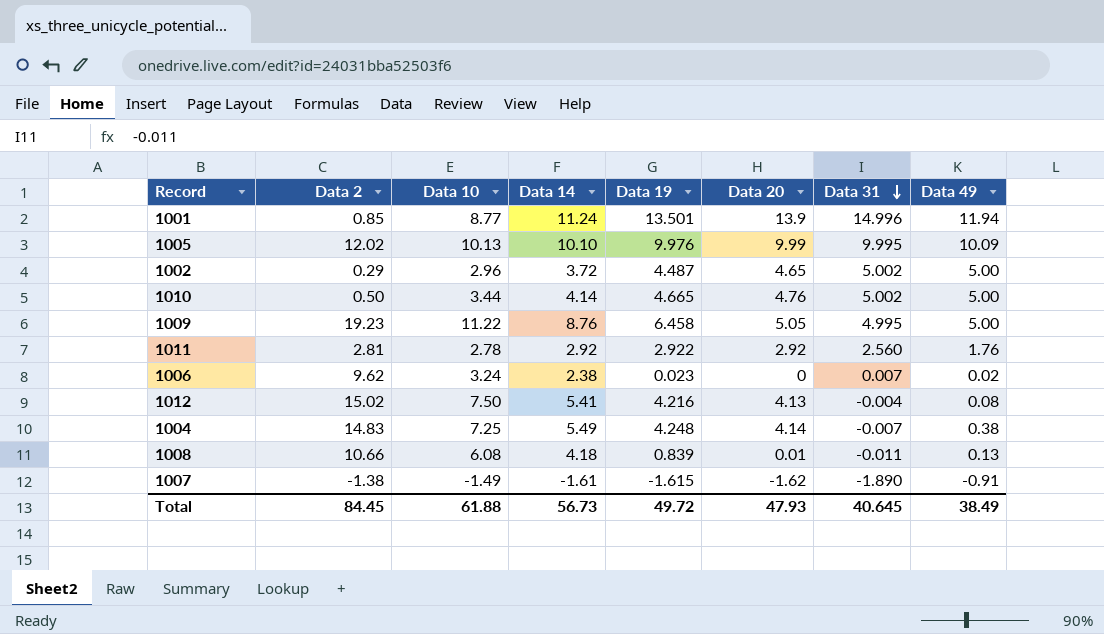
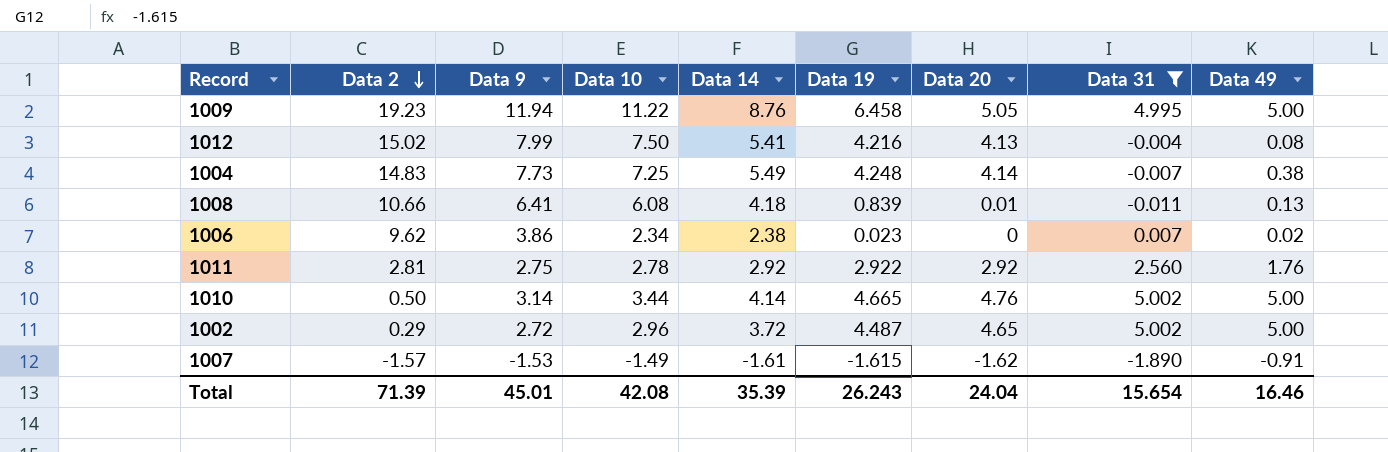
filter: none -> Data 31 <= 5.002
row order: Data 31 descending -> Data 2 descending
column Data 9 | position: none -> 3
1006 | Data 10: 3.24 -> 2.34
1007 | Data 2: -1.38 -> -1.57
Total | Data 2: 84.45 -> 71.39
Total | Data 10: 61.88 -> 42.08
Total | Data 14: 56.73 -> 35.39
Total | Data 19: 49.72 -> 26.243
Total | Data 20: 47.93 -> 24.04
Total | Data 31: 40.645 -> 15.654
Total | Data 49: 38.49 -> 16.46

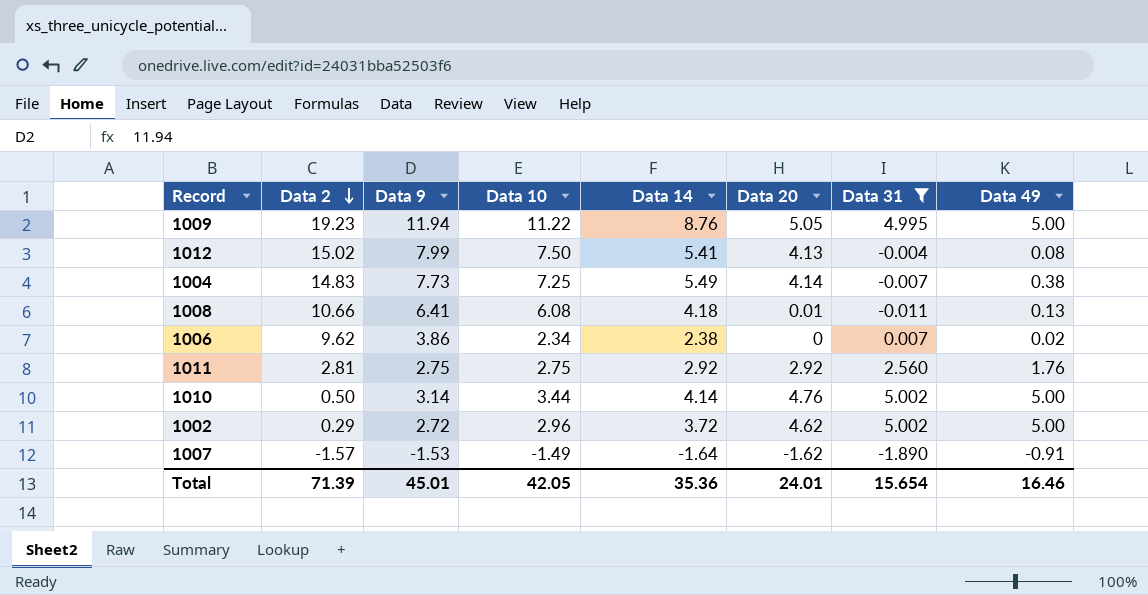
column Data 19 | position: 6 -> none
1011 | Data 10: 2.78 -> 2.75
1002 | Data 20: 4.65 -> 4.62
1007 | Data 14: -1.61 -> -1.64
Total | Data 10: 42.08 -> 42.05
Total | Data 14: 35.39 -> 35.36
Total | Data 20: 24.04 -> 24.01

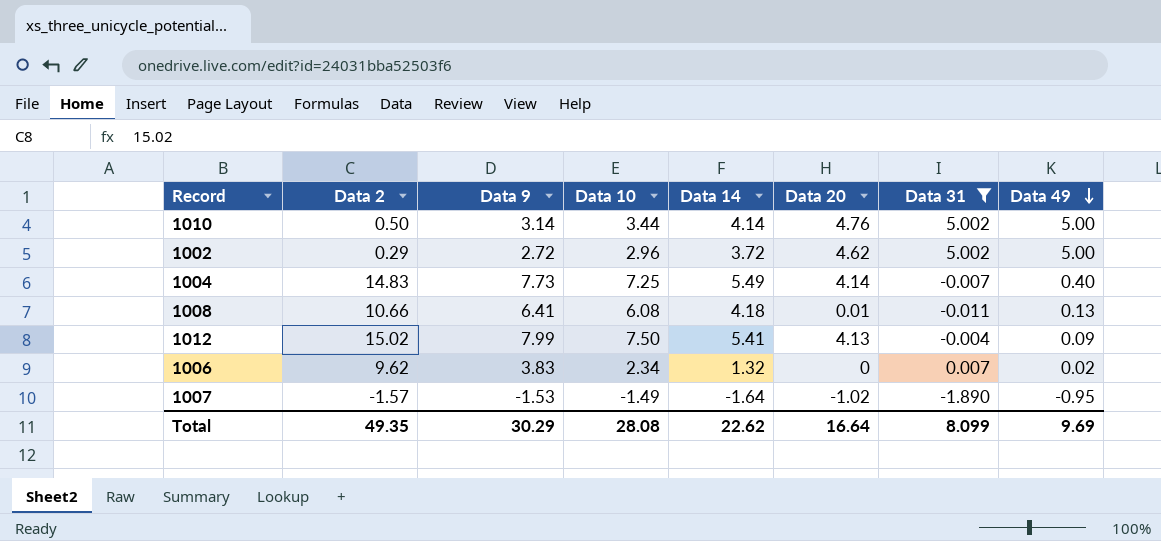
row order: Data 2 descending -> Data 49 descending
row 1009: 19.23 | 11.94 | 11.22 | 8.76 | 5.05 | 4.995 | 5.00 -> none
row 1011: 2.81 | 2.75 | 2.75 | 2.92 | 2.92 | 2.560 | 1.76 -> none
1004 | Data 49: 0.38 -> 0.40
1012 | Data 49: 0.08 -> 0.09
1006 | Data 9: 3.86 -> 3.83
1006 | Data 14: 2.38 -> 1.32
1007 | Data 20: -1.62 -> -1.02
1007 | Data 49: -0.91 -> -0.95
Total | Data 2: 71.39 -> 49.35
Total | Data 9: 45.01 -> 30.29
Total | Data 10: 42.05 -> 28.08
Total | Data 14: 35.36 -> 22.62
Total | Data 20: 24.01 -> 16.64
Total | Data 31: 15.654 -> 8.099
Total | Data 49: 16.46 -> 9.69

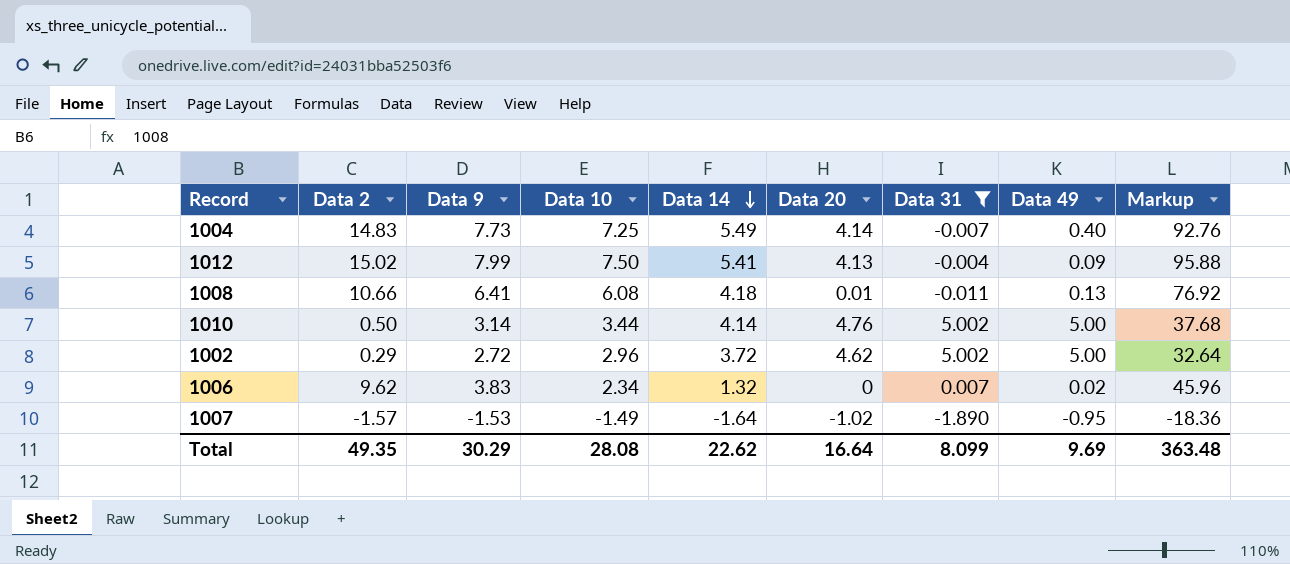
row order: Data 49 descending -> Data 14 descending
column Markup | formula: none -> [Data 9] * 12

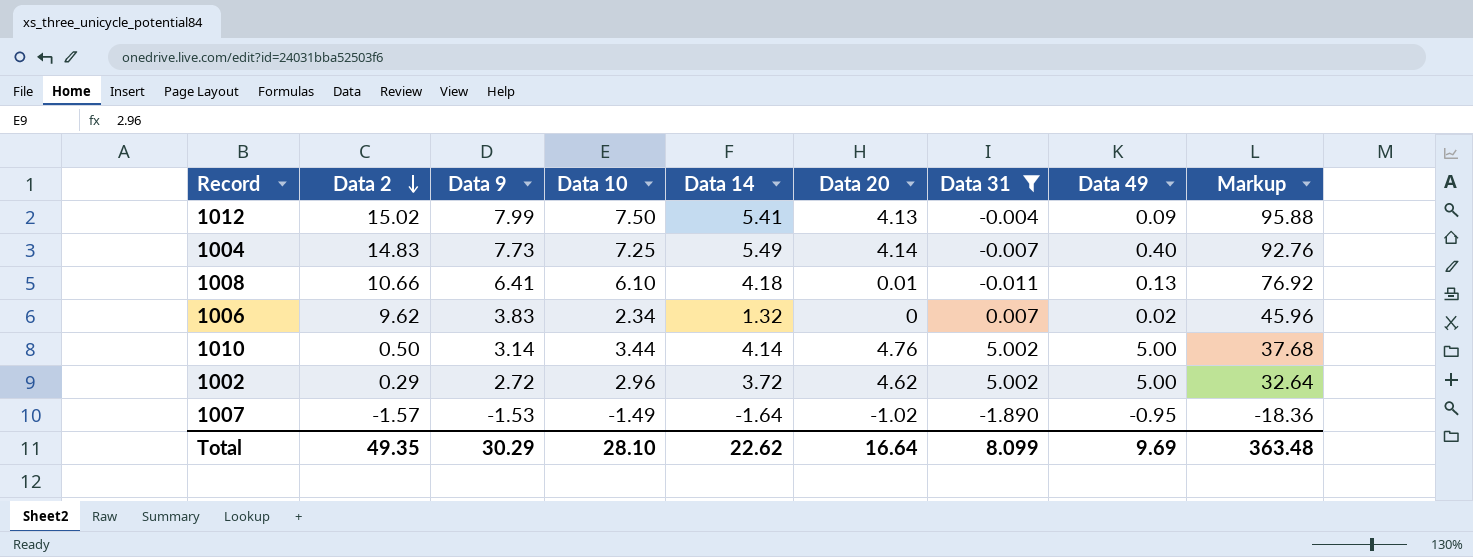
row order: Data 14 descending -> Data 2 descending
1008 | Data 10: 6.08 -> 6.10
Total | Data 10: 28.08 -> 28.10

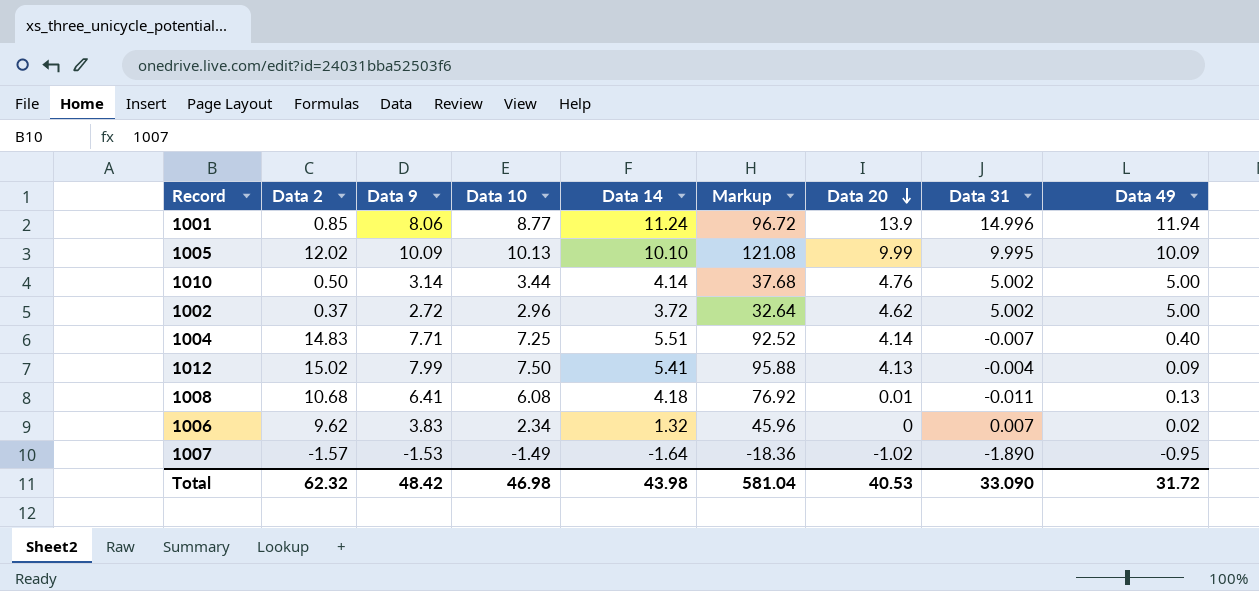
filter: Data 31 <= 5.002 -> none
row order: Data 2 descending -> Data 20 descending
column Markup | position: 9 -> 6
1002 | Data 2: 0.29 -> 0.37
1004 | Data 9: 7.73 -> 7.71
1004 | Data 14: 5.49 -> 5.51
1004 | Markup: 92.76 -> 92.52
1008 | Data 2: 10.66 -> 10.68
1008 | Data 10: 6.10 -> 6.08
Total | Data 2: 49.35 -> 62.32
Total | Data 9: 30.29 -> 48.42
Total | Data 10: 28.10 -> 46.98
Total | Data 14: 22.62 -> 43.98
Total | Markup: 363.48 -> 581.04
Total | Data 20: 16.64 -> 40.53
Total | Data 31: 8.099 -> 33.090
Total | Data 49: 9.69 -> 31.72

